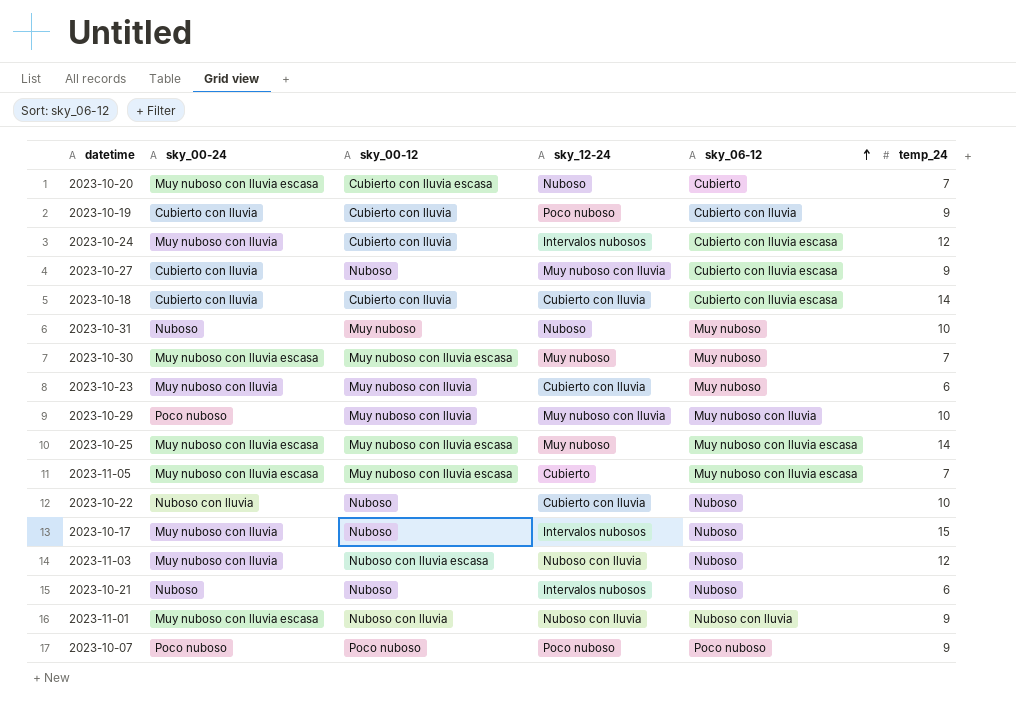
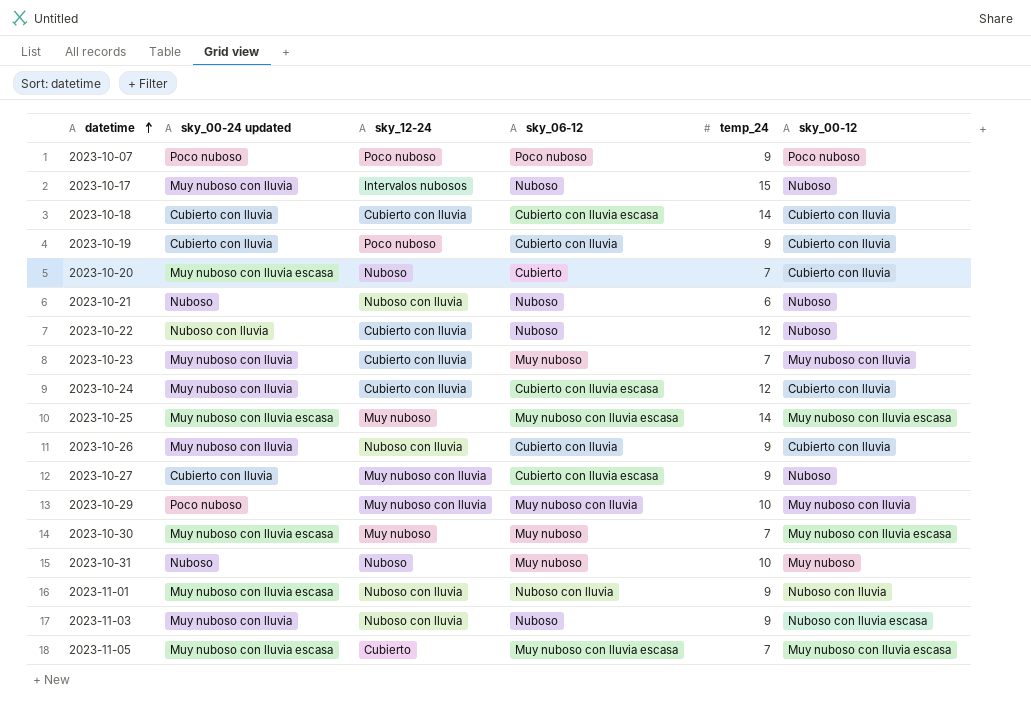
row order: sky_06-12 ascending -> datetime ascending
column name: sky_00-24 -> sky_00-24 updated
column sky_00-12 | position: 3 -> 6
2023-10-20 | sky_00-12: Cubierto con lluvia escasa -> Cubierto con lluvia
2023-10-21 | sky_12-24: Intervalos nubosos -> Nuboso con lluvia
2023-10-22 | temp_24: 10 -> 12
2023-10-23 | temp_24: 6 -> 7
2023-10-24 | sky_12-24: Intervalos nubosos -> Cubierto con lluvia
row 2023-10-26: none -> Muy nuboso con lluvia | Nuboso con lluvia | Cubierto con lluvia | 9 | Cubierto con lluvia
2023-11-03 | temp_24: 12 -> 9

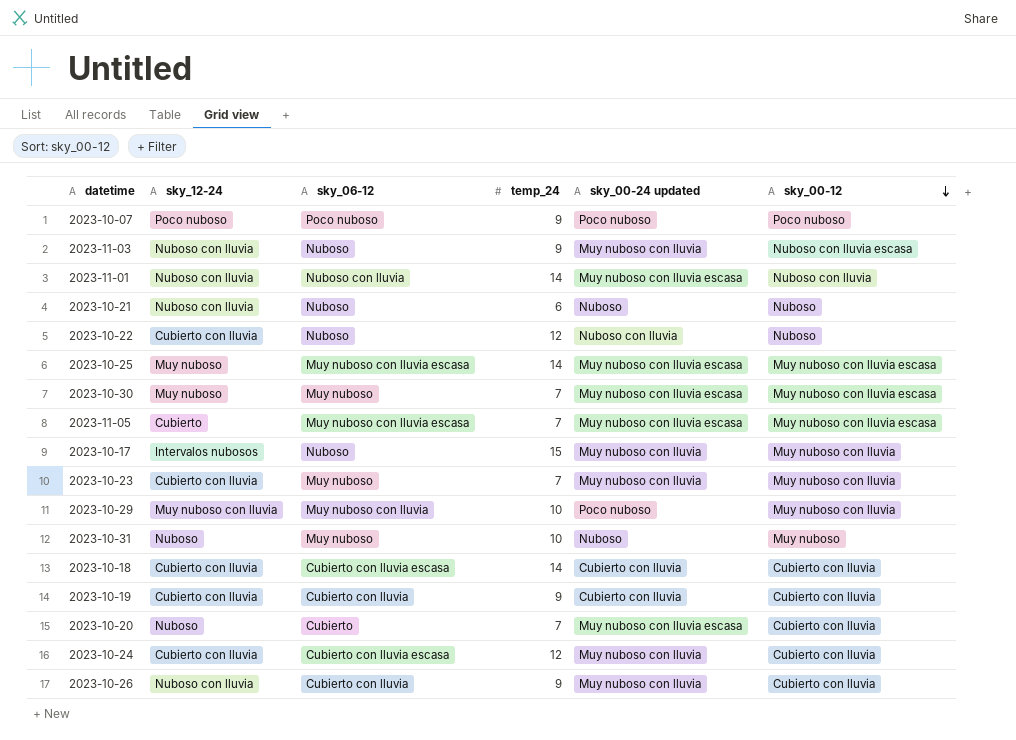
row order: datetime ascending -> sky_00-12 descending
column sky_00-24 updated | position: 2 -> 5
row 2023-10-27: Cubierto con lluvia | Muy nuboso con lluvia | Cubierto con lluvia escasa | 9 | Nuboso -> none
2023-11-01 | temp_24: 9 -> 14
2023-10-17 | sky_00-12: Nuboso -> Muy nuboso con lluvia
2023-10-19 | sky_12-24: Poco nuboso -> Cubierto con lluvia

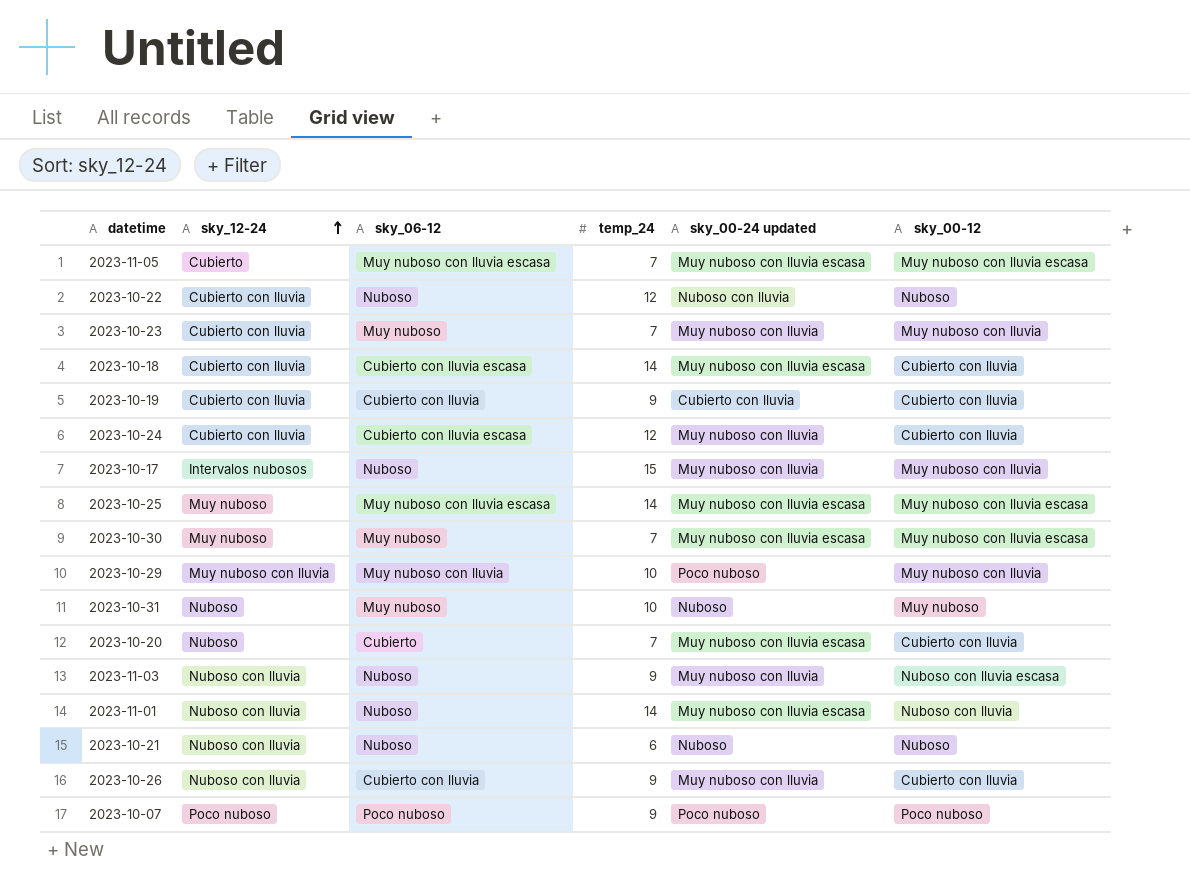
row order: sky_00-12 descending -> sky_12-24 ascending
2023-10-18 | sky_00-24 updated: Cubierto con lluvia -> Muy nuboso con lluvia escasa
2023-11-01 | sky_06-12: Nuboso con lluvia -> Nuboso

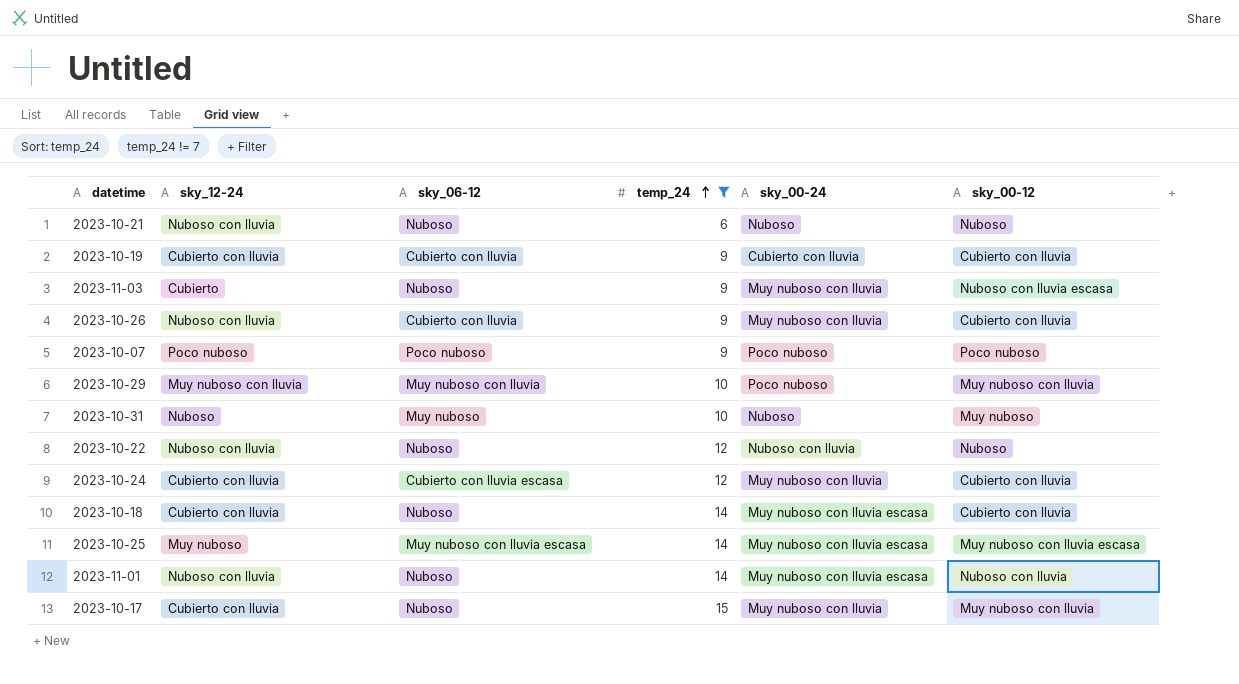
filter: none -> temp_24 != 7
row order: sky_12-24 ascending -> temp_24 ascending
column name: sky_00-24 updated -> sky_00-24
2023-11-03 | sky_12-24: Nuboso con lluvia -> Cubierto
2023-10-22 | sky_12-24: Cubierto con lluvia -> Nuboso con lluvia
2023-10-18 | sky_06-12: Cubierto con lluvia escasa -> Nuboso
2023-10-17 | sky_12-24: Intervalos nubosos -> Cubierto con lluvia

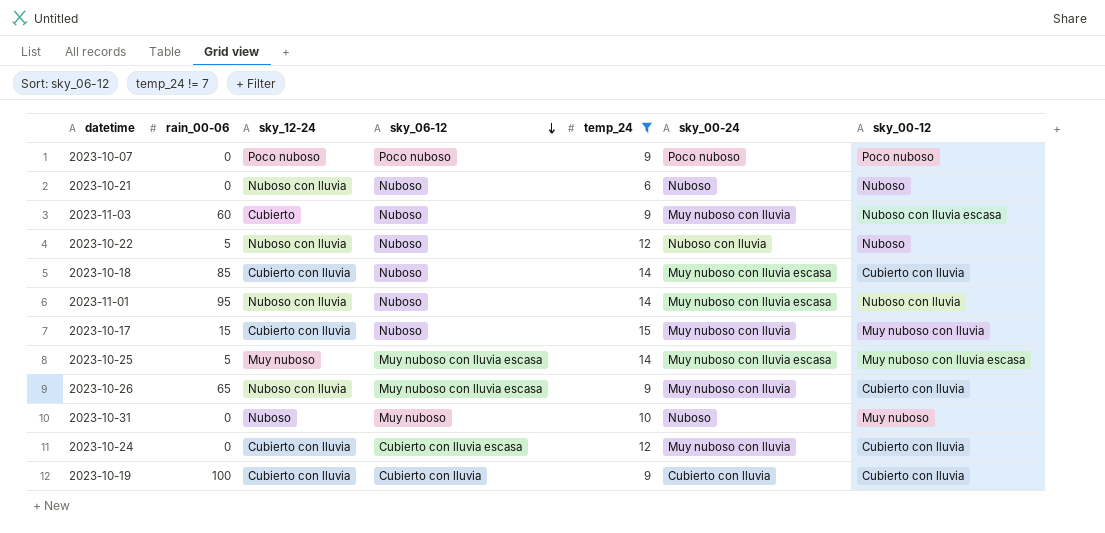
row order: temp_24 ascending -> sky_06-12 descending
column rain_00-06 | position: none -> 2
row 2023-10-29: Muy nuboso con lluvia | Muy nuboso con lluvia | 10 | Poco nuboso | Muy nuboso con lluvia -> none
2023-10-26 | sky_06-12: Cubierto con lluvia -> Muy nuboso con lluvia escasa

